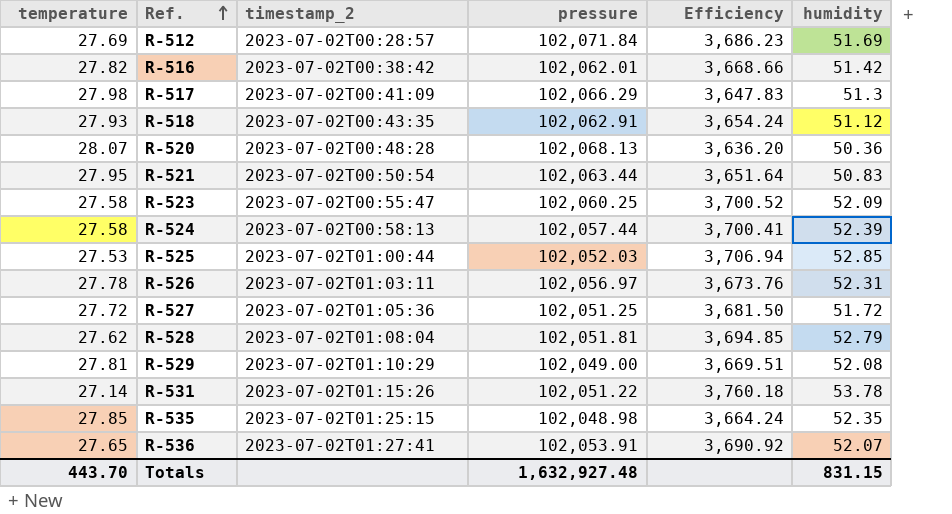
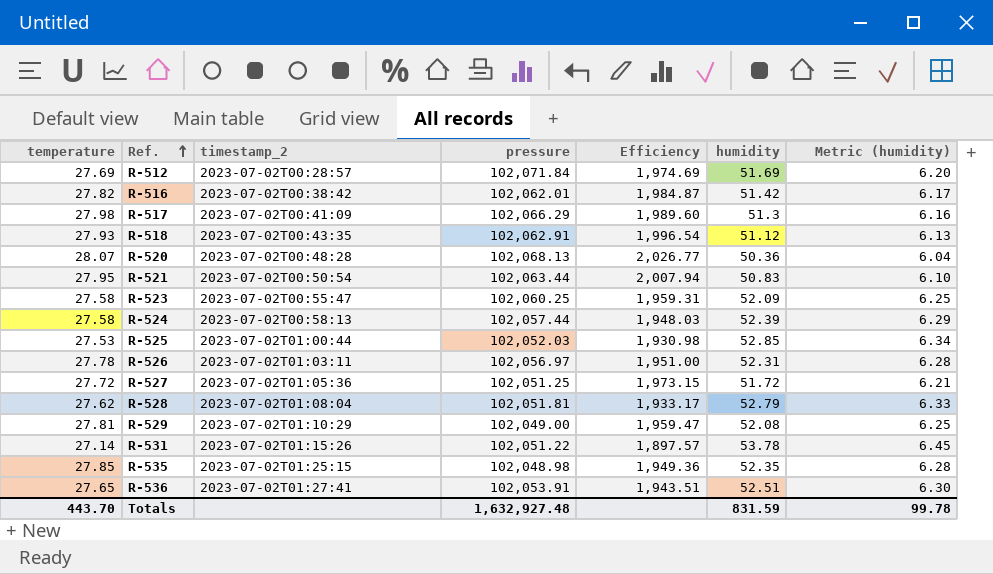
column Efficiency | formula: [pressure] / [temperature] -> [pressure] / [humidity]
column Metric (humidity) | formula: none -> [humidity] * 0.12
R-536 | humidity: 52.07 -> 52.51
Totals | humidity: 831.15 -> 831.59

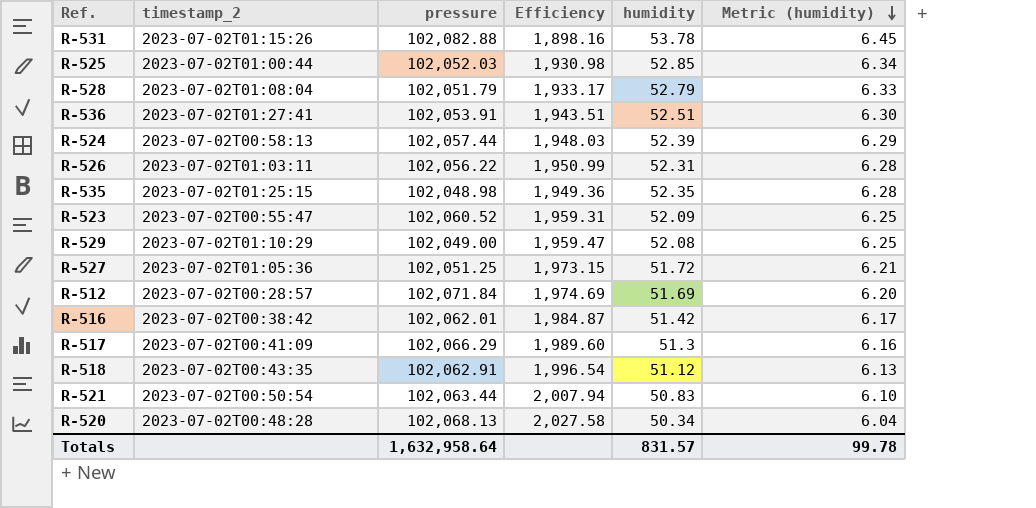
row order: Ref. ascending -> Metric (humidity) descending
column temperature | position: 1 -> none
R-531 | pressure: 102,051.22 -> 102,082.88
R-531 | Efficiency: 1,897.57 -> 1,898.16
R-528 | pressure: 102,051.81 -> 102,051.79
R-526 | pressure: 102,056.97 -> 102,056.22
R-526 | Efficiency: 1,951.00 -> 1,950.99
R-523 | pressure: 102,060.25 -> 102,060.52
R-520 | Efficiency: 2,026.77 -> 2,027.58
R-520 | humidity: 50.36 -> 50.34
Totals | pressure: 1,632,927.48 -> 1,632,958.64
Totals | humidity: 831.59 -> 831.57

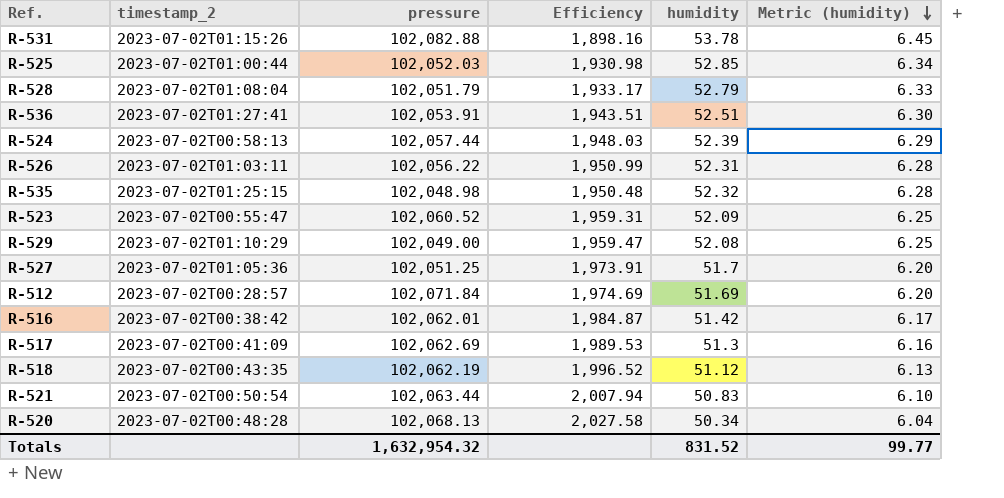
R-535 | Efficiency: 1,949.36 -> 1,950.48
R-535 | humidity: 52.35 -> 52.32
R-527 | Efficiency: 1,973.15 -> 1,973.91
R-527 | humidity: 51.72 -> 51.7
R-527 | Metric (humidity): 6.21 -> 6.20
R-517 | pressure: 102,066.29 -> 102,062.69
R-517 | Efficiency: 1,989.60 -> 1,989.53
R-518 | pressure: 102,062.91 -> 102,062.19
R-518 | Efficiency: 1,996.54 -> 1,996.52
Totals | pressure: 1,632,958.64 -> 1,632,954.32
Totals | humidity: 831.57 -> 831.52
Totals | Metric (humidity): 99.78 -> 99.77

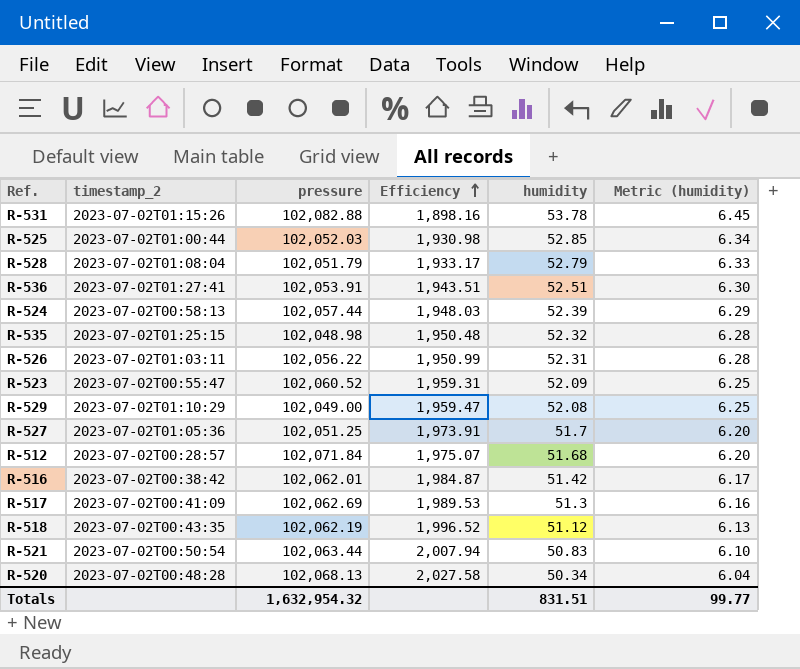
row order: Metric (humidity) descending -> Efficiency ascending
R-512 | Efficiency: 1,974.69 -> 1,975.07
R-512 | humidity: 51.69 -> 51.68
Totals | humidity: 831.52 -> 831.51

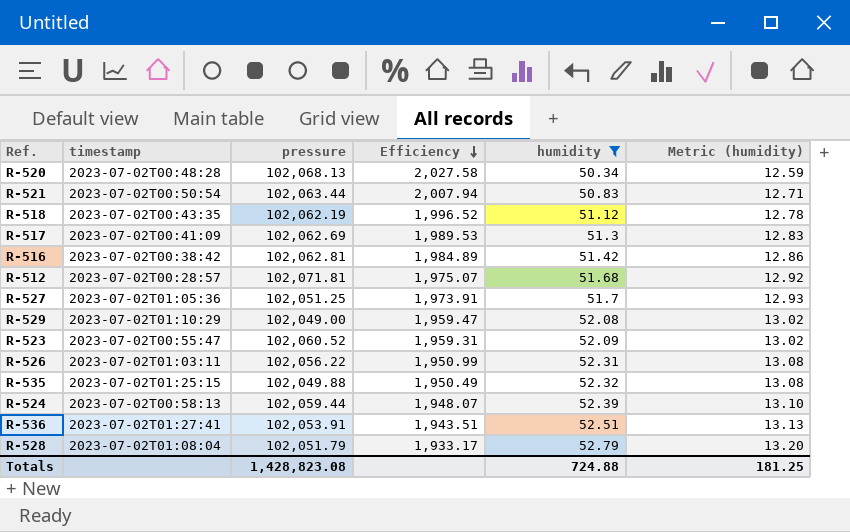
filter: none -> humidity <= 52.79
row order: Efficiency ascending -> Efficiency descending
column name: timestamp_2 -> timestamp
column Metric (humidity) | formula: [humidity] * 0.12 -> [humidity] * 0.25
R-516 | pressure: 102,062.01 -> 102,062.81
R-516 | Efficiency: 1,984.87 -> 1,984.89
R-512 | pressure: 102,071.84 -> 102,071.81
R-535 | pressure: 102,048.98 -> 102,049.88
R-535 | Efficiency: 1,950.48 -> 1,950.49
R-524 | pressure: 102,057.44 -> 102,059.44
R-524 | Efficiency: 1,948.03 -> 1,948.07
Totals | pressure: 1,632,954.32 -> 1,428,823.08
Totals | humidity: 831.51 -> 724.88
Totals | Metric (humidity): 99.77 -> 181.25

